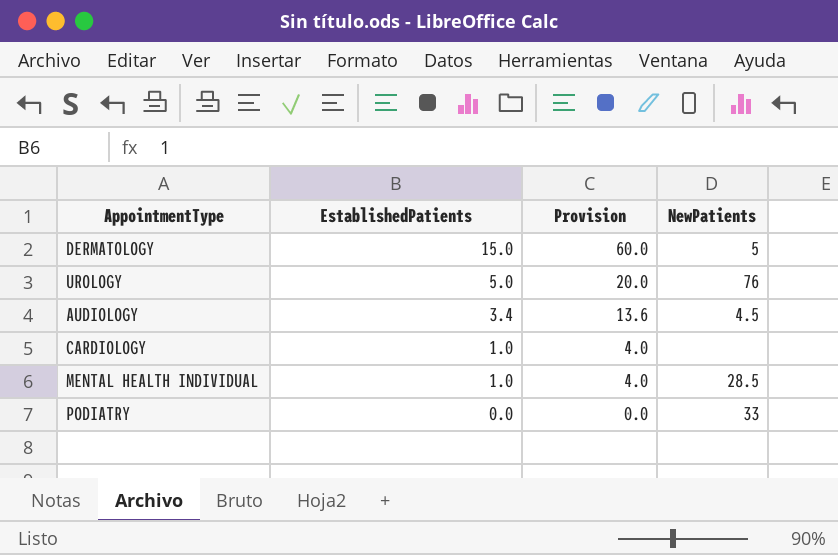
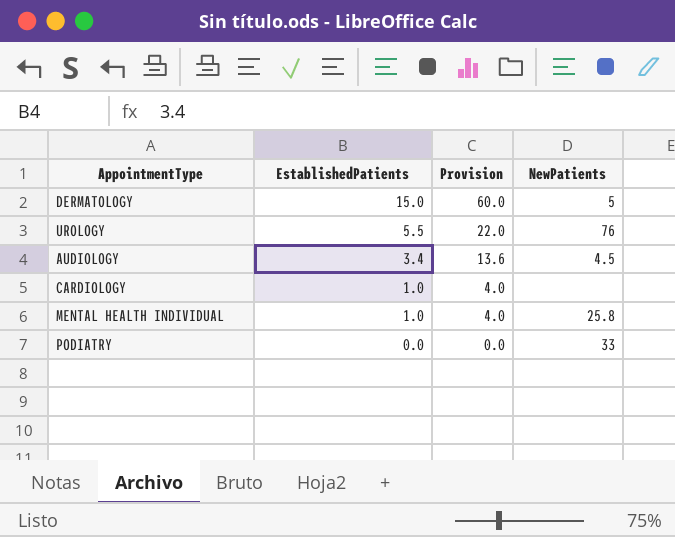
UROLOGY | EstablishedPatients: 5.0 -> 5.5
UROLOGY | Provision: 20.0 -> 22.0
MENTAL HEALTH INDIVIDUAL | NewPatients: 28.5 -> 25.8

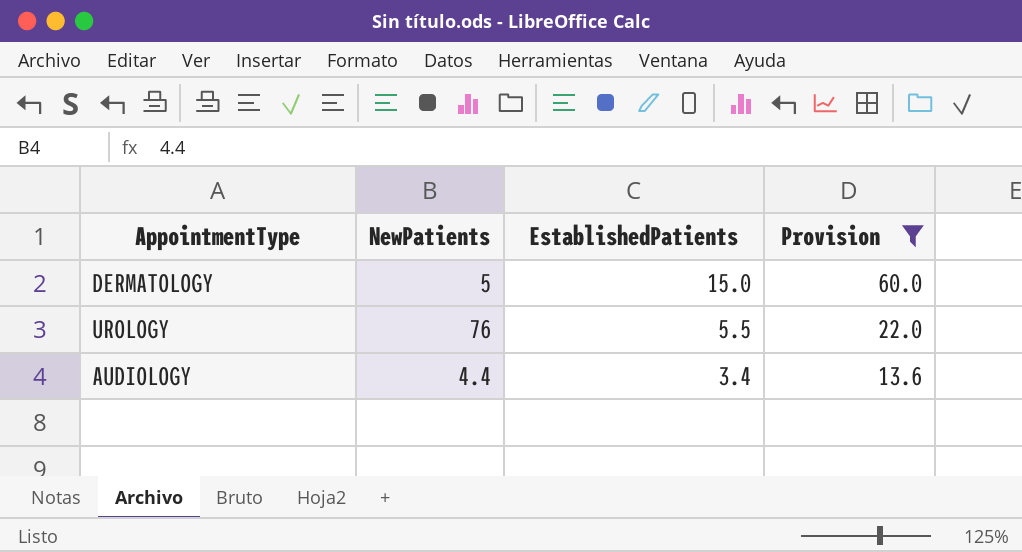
filter: none -> Provision >= 13.6
column NewPatients | position: 4 -> 2
AUDIOLOGY | NewPatients: 4.5 -> 4.4

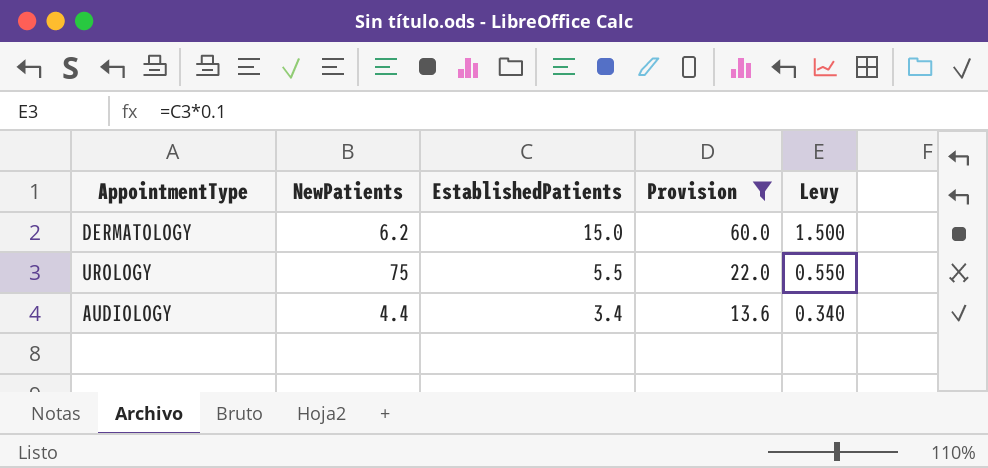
column Levy | formula: none -> [EstablishedPatients] * 0.1
DERMATOLOGY | NewPatients: 5 -> 6.2
UROLOGY | NewPatients: 76 -> 75

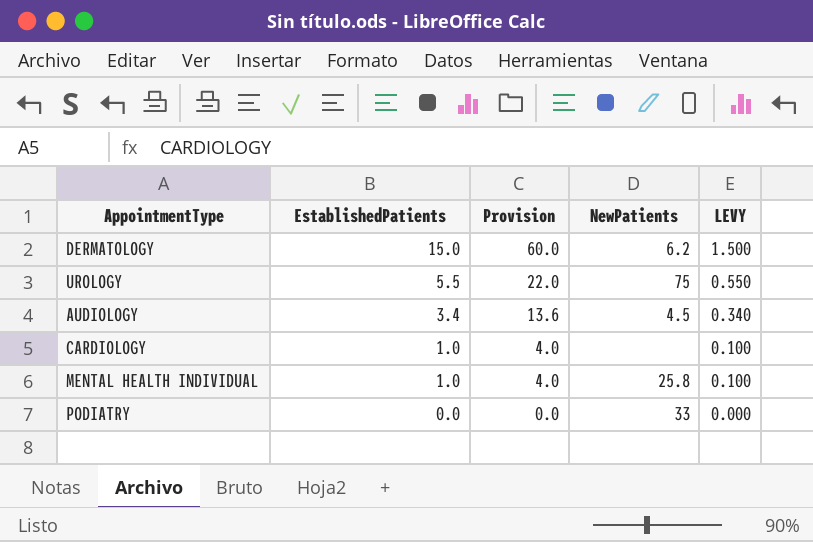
filter: Provision >= 13.6 -> none
column NewPatients | position: 2 -> 4
column name: Levy -> LEVY
AUDIOLOGY | NewPatients: 4.4 -> 4.5

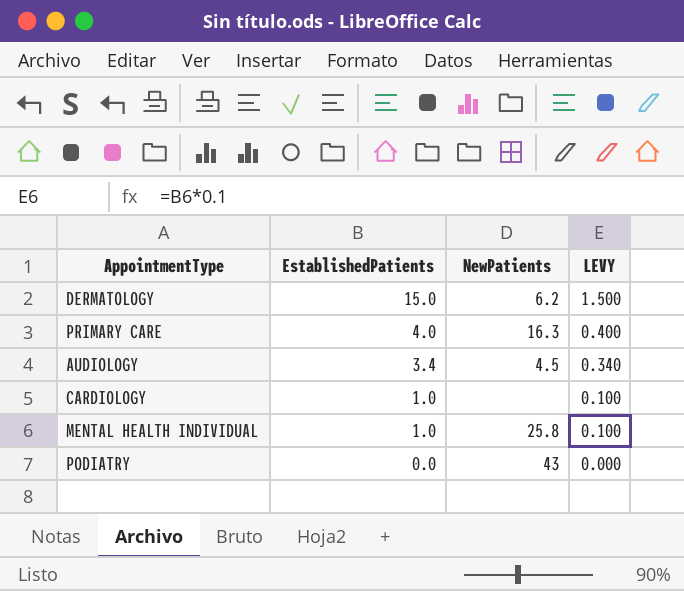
column Provision | formula: [EstablishedPatients] * 4 -> none
row UROLOGY: 5.5 | 22.0 | 75 | 0.550 -> none
row PRIMARY CARE: none -> 4.0 | 16.3 | 0.400
PODIATRY | NewPatients: 33 -> 43

